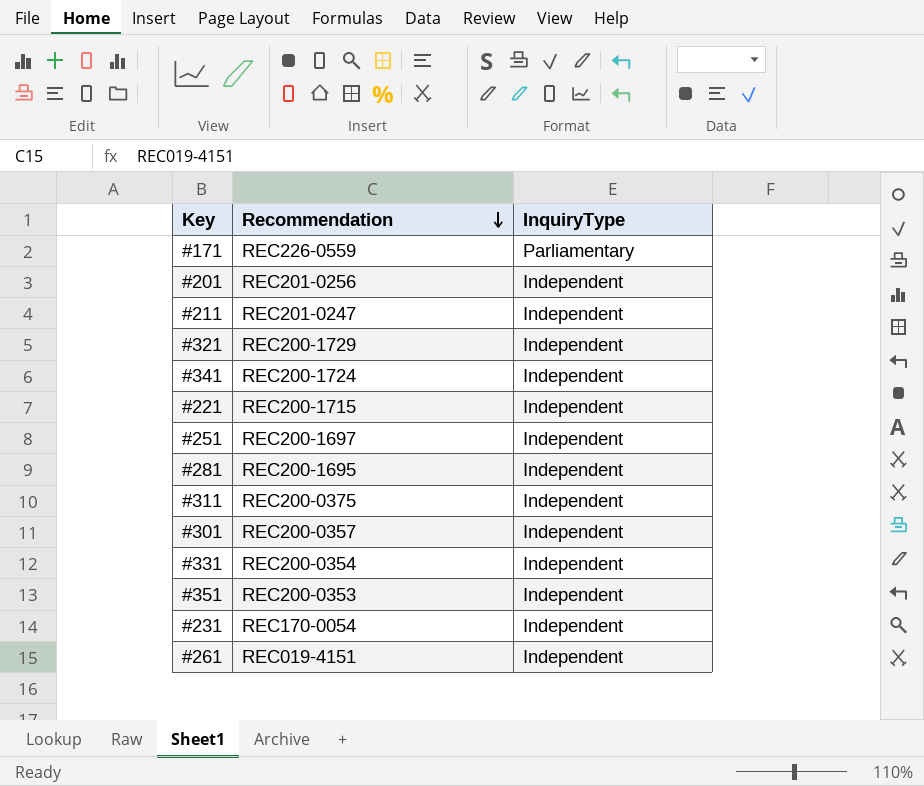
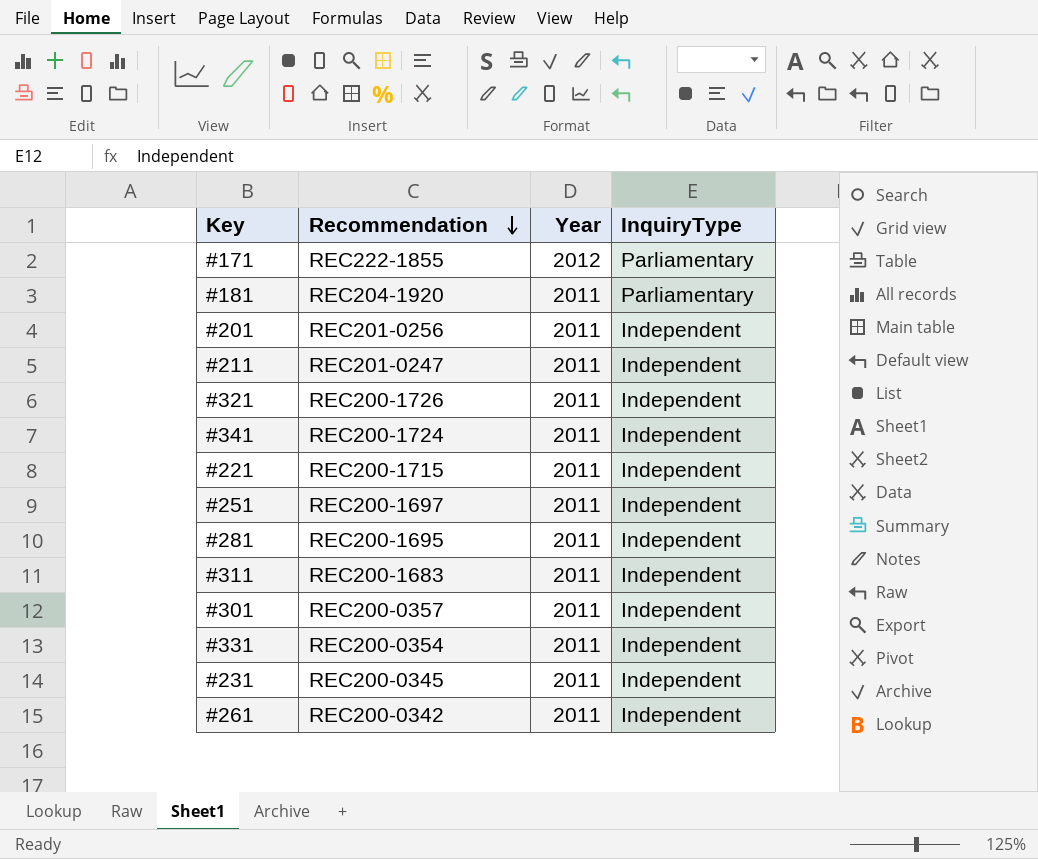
column Year | position: none -> 3
row #351: REC200-0353 | Independent -> none
#171 | Recommendation: REC226-0559 -> REC222-1855
row #181: none -> REC204-1920 | 2011 | Parliamentary
#321 | Recommendation: REC200-1729 -> REC200-1726
#311 | Recommendation: REC200-0375 -> REC200-1683
#231 | Recommendation: REC170-0054 -> REC200-0345
#261 | Recommendation: REC019-4151 -> REC200-0342

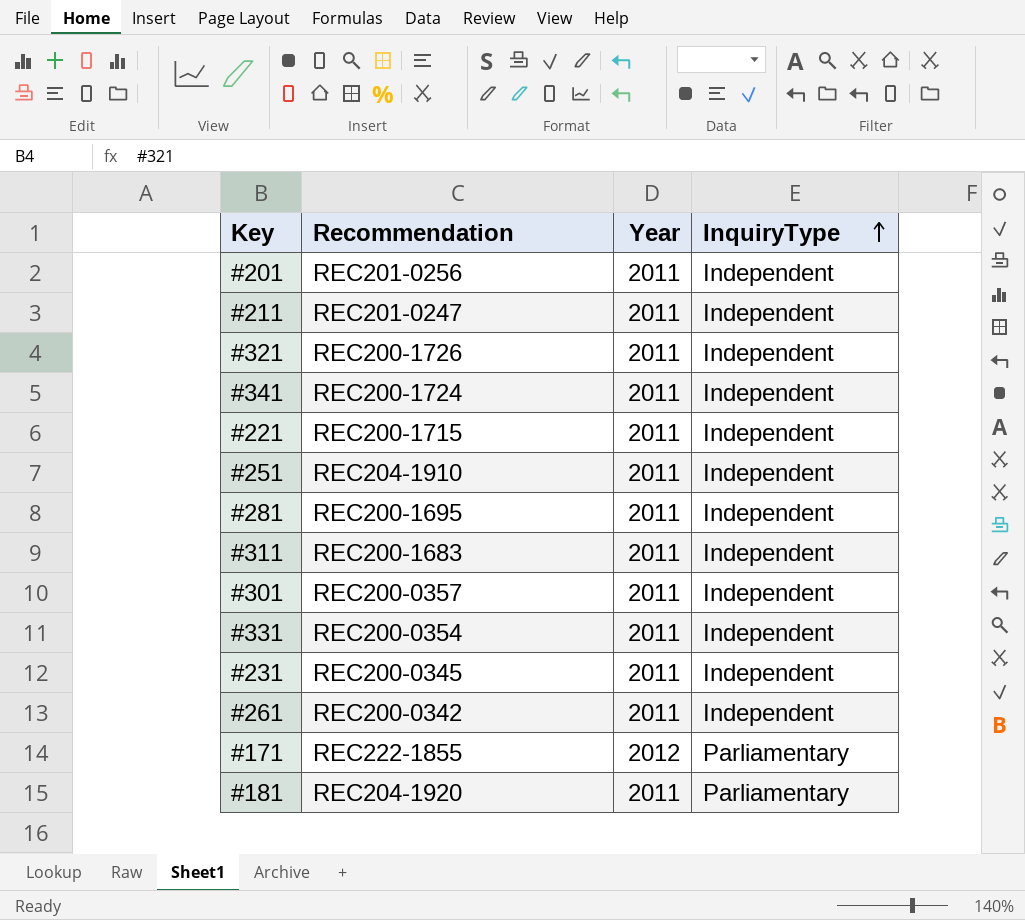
row order: Recommendation descending -> InquiryType ascending
#251 | Recommendation: REC200-1697 -> REC204-1910

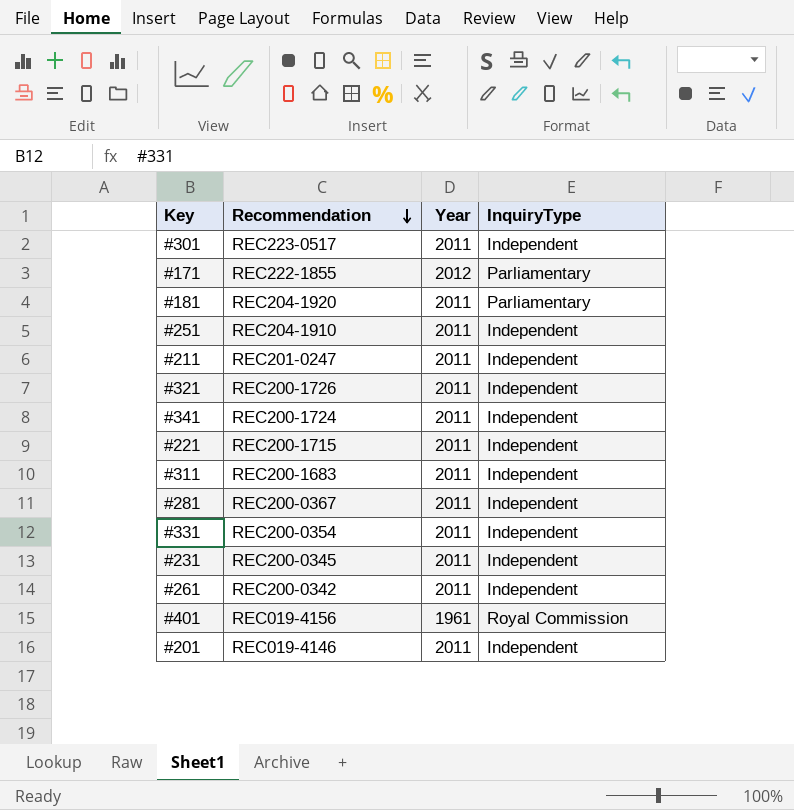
row order: InquiryType ascending -> Recommendation descending
#301 | Recommendation: REC200-0357 -> REC223-0517
#281 | Recommendation: REC200-1695 -> REC200-0367
row #401: none -> REC019-4156 | 1961 | Royal Commission
#201 | Recommendation: REC201-0256 -> REC019-4146

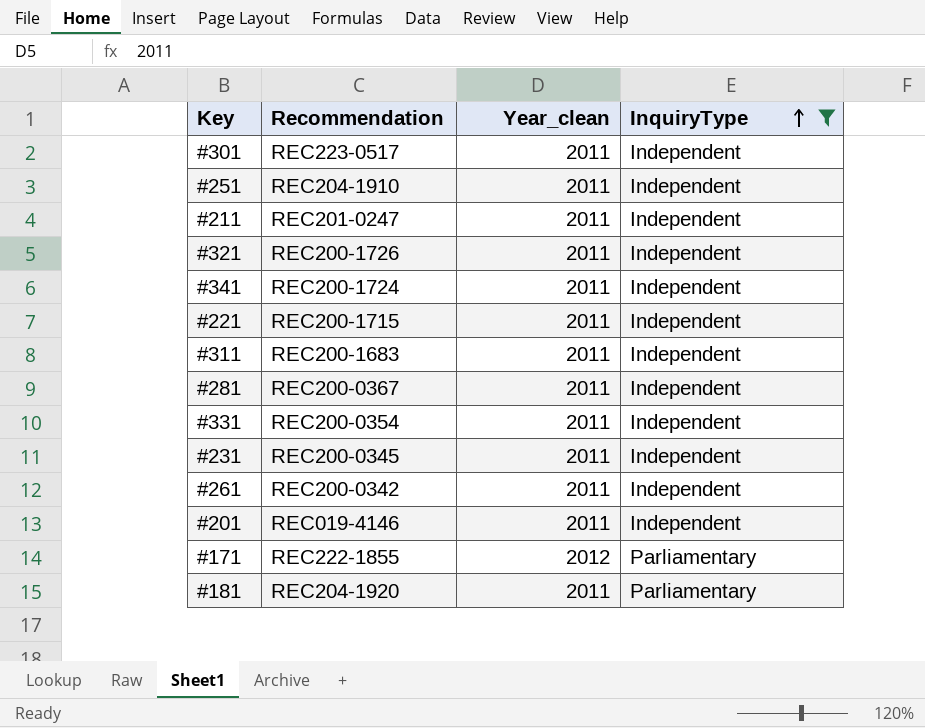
filter: none -> InquiryType != Royal Commission
row order: Recommendation descending -> InquiryType ascending
column name: Year -> Year_clean

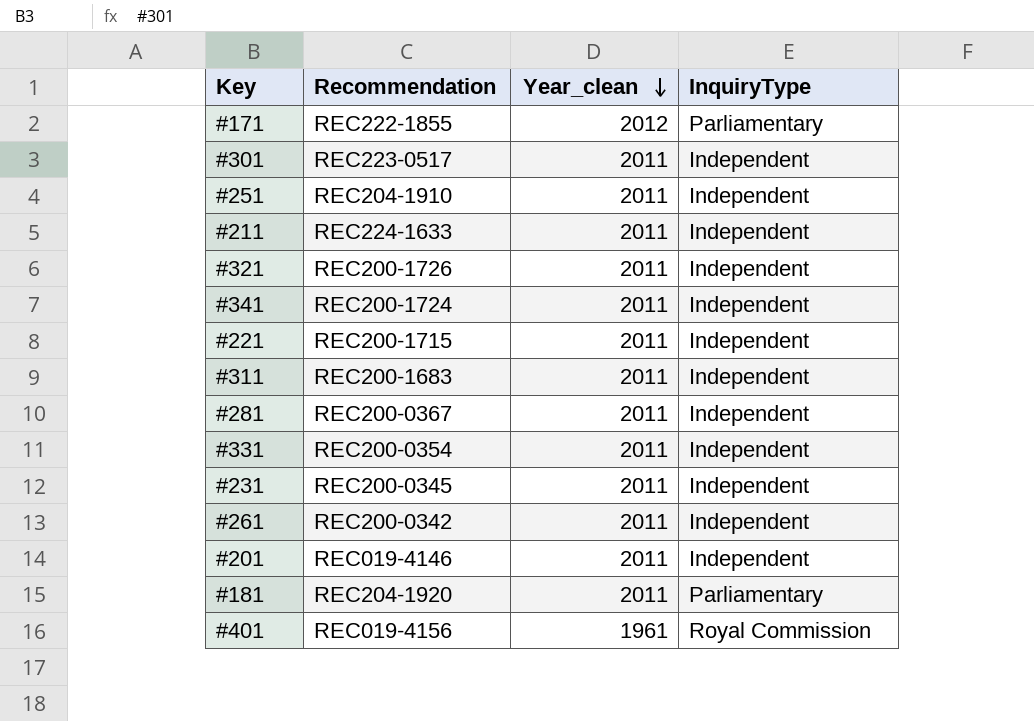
filter: InquiryType != Royal Commission -> none
row order: InquiryType ascending -> Year_clean descending
#211 | Recommendation: REC201-0247 -> REC224-1633

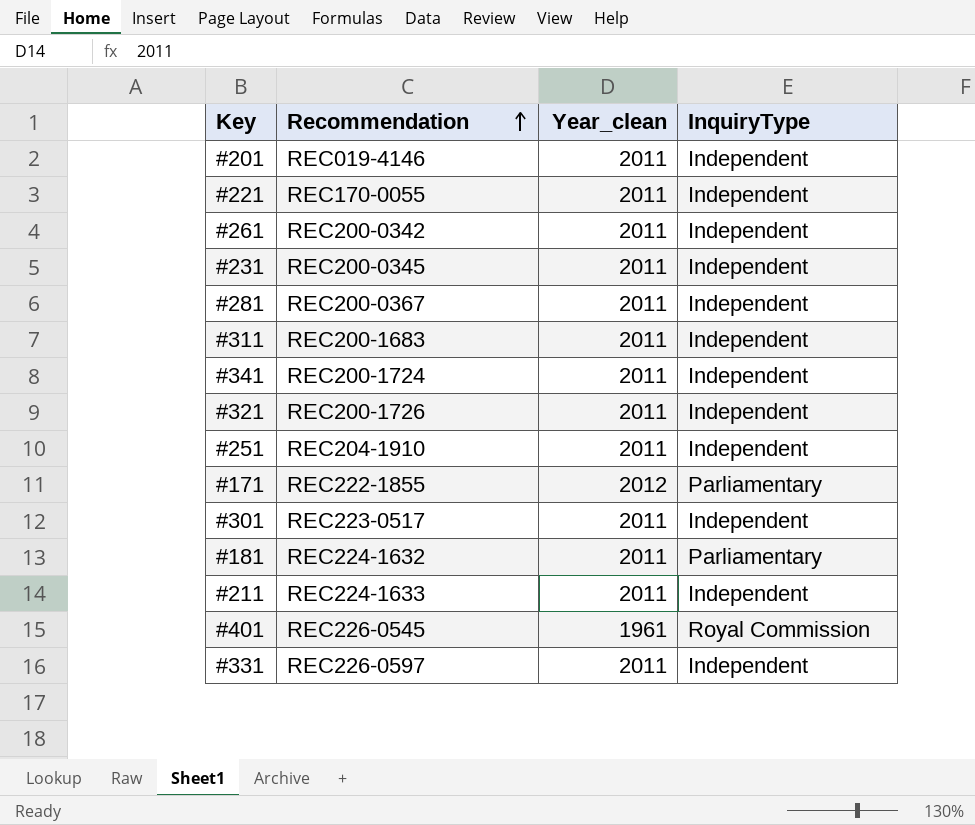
row order: Year_clean descending -> Recommendation ascending
#221 | Recommendation: REC200-1715 -> REC170-0055
#181 | Recommendation: REC204-1920 -> REC224-1632
#401 | Recommendation: REC019-4156 -> REC226-0545
#331 | Recommendation: REC200-0354 -> REC226-0597

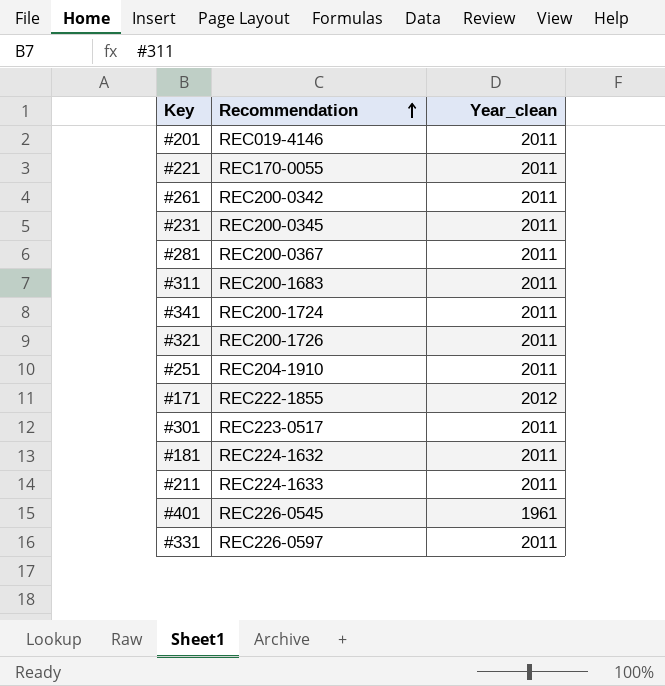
column InquiryType | position: 4 -> none

